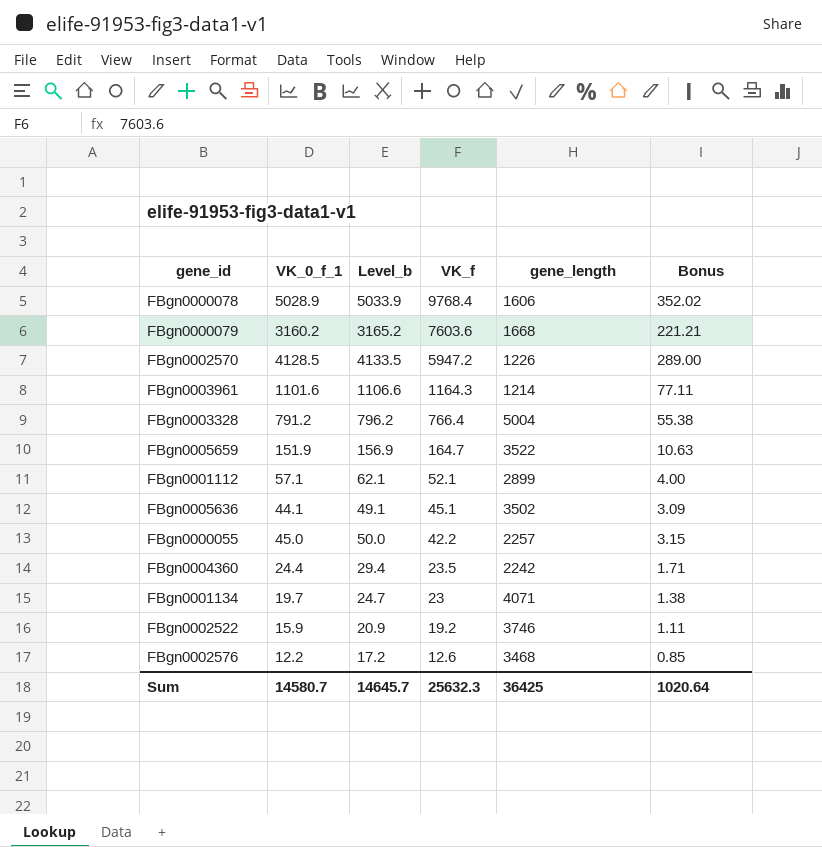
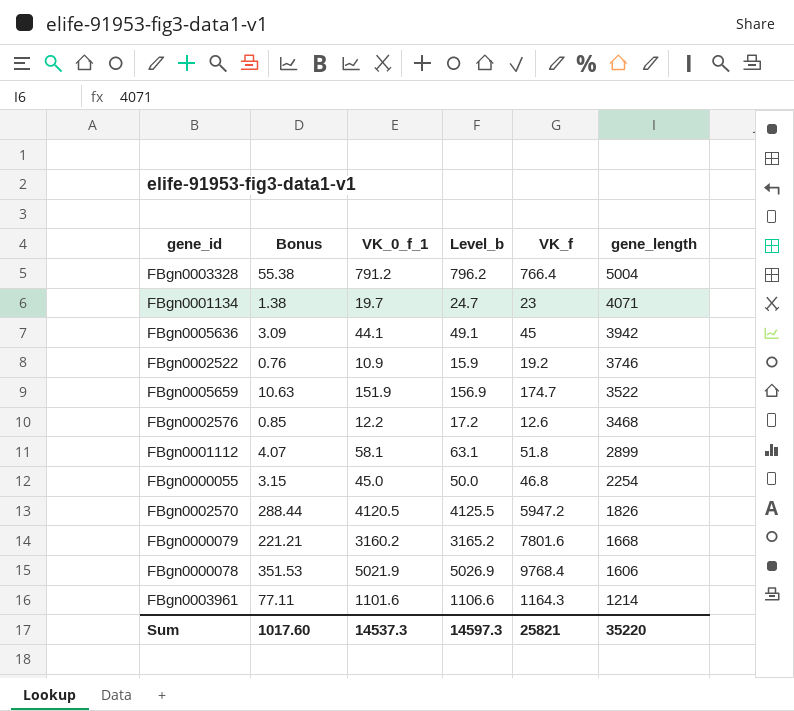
row order: VK_f descending -> gene_length descending
column Bonus | position: 6 -> 2
row FBgn0004360: 24.4 | 29.4 | 23.5 | 2242 | 1.71 -> none
FBgn0005636 | VK_f: 45.1 -> 45
FBgn0005636 | gene_length: 3502 -> 3942
FBgn0002522 | Bonus: 1.11 -> 0.76
FBgn0002522 | VK_0_f_1: 15.9 -> 10.9
FBgn0002522 | Level_b: 20.9 -> 15.9
FBgn0005659 | VK_f: 164.7 -> 174.7
FBgn0001112 | Bonus: 4.00 -> 4.07
FBgn0001112 | VK_0_f_1: 57.1 -> 58.1
FBgn0001112 | Level_b: 62.1 -> 63.1
FBgn0001112 | VK_f: 52.1 -> 51.8
FBgn0000055 | VK_f: 42.2 -> 46.8
FBgn0000055 | gene_length: 2257 -> 2254
FBgn0002570 | Bonus: 289.00 -> 288.44
FBgn0002570 | VK_0_f_1: 4128.5 -> 4120.5
FBgn0002570 | Level_b: 4133.5 -> 4125.5
FBgn0002570 | gene_length: 1226 -> 1826
FBgn0000079 | VK_f: 7603.6 -> 7801.6
FBgn0000078 | Bonus: 352.02 -> 351.53
FBgn0000078 | VK_0_f_1: 5028.9 -> 5021.9
FBgn0000078 | Level_b: 5033.9 -> 5026.9
Sum | Bonus: 1020.64 -> 1017.60
Sum | VK_0_f_1: 14580.7 -> 14537.3
Sum | Level_b: 14645.7 -> 14597.3
Sum | VK_f: 25632.3 -> 25821
Sum | gene_length: 36425 -> 35220

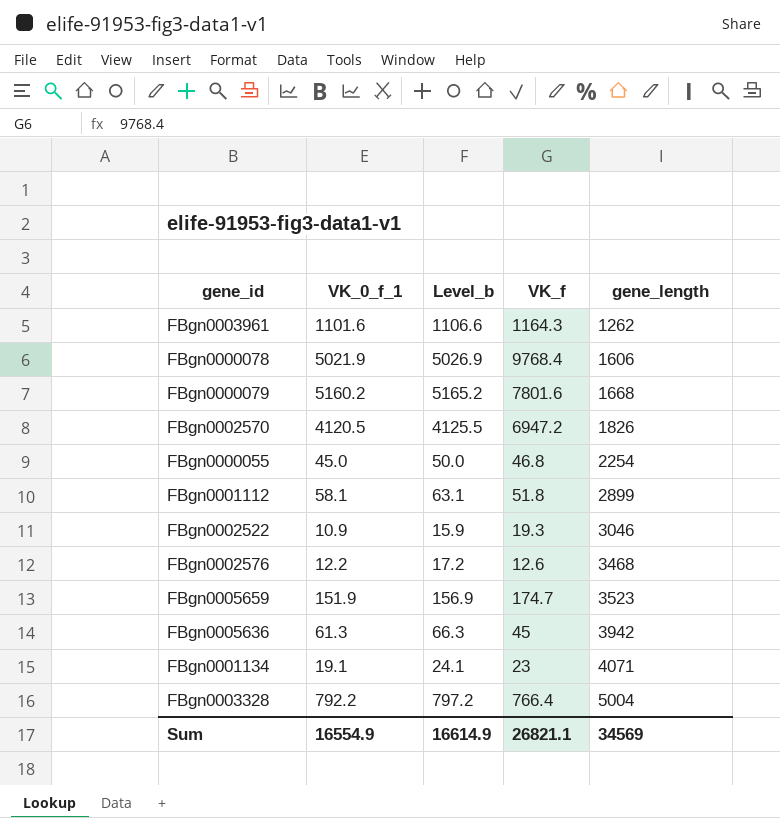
row order: gene_length descending -> gene_length ascending
column Bonus | formula: [VK_0_f_1] * 0.07 -> none
FBgn0003961 | gene_length: 1214 -> 1262
FBgn0000079 | VK_0_f_1: 3160.2 -> 5160.2
FBgn0000079 | Level_b: 3165.2 -> 5165.2
FBgn0002570 | VK_f: 5947.2 -> 6947.2
FBgn0002522 | VK_f: 19.2 -> 19.3
FBgn0002522 | gene_length: 3746 -> 3046
FBgn0005659 | gene_length: 3522 -> 3523
FBgn0005636 | VK_0_f_1: 44.1 -> 61.3
FBgn0005636 | Level_b: 49.1 -> 66.3
FBgn0001134 | VK_0_f_1: 19.7 -> 19.1
FBgn0001134 | Level_b: 24.7 -> 24.1
FBgn0003328 | VK_0_f_1: 791.2 -> 792.2
FBgn0003328 | Level_b: 796.2 -> 797.2
Sum | VK_0_f_1: 14537.3 -> 16554.9
Sum | Level_b: 14597.3 -> 16614.9
Sum | VK_f: 25821 -> 26821.1
Sum | gene_length: 35220 -> 34569

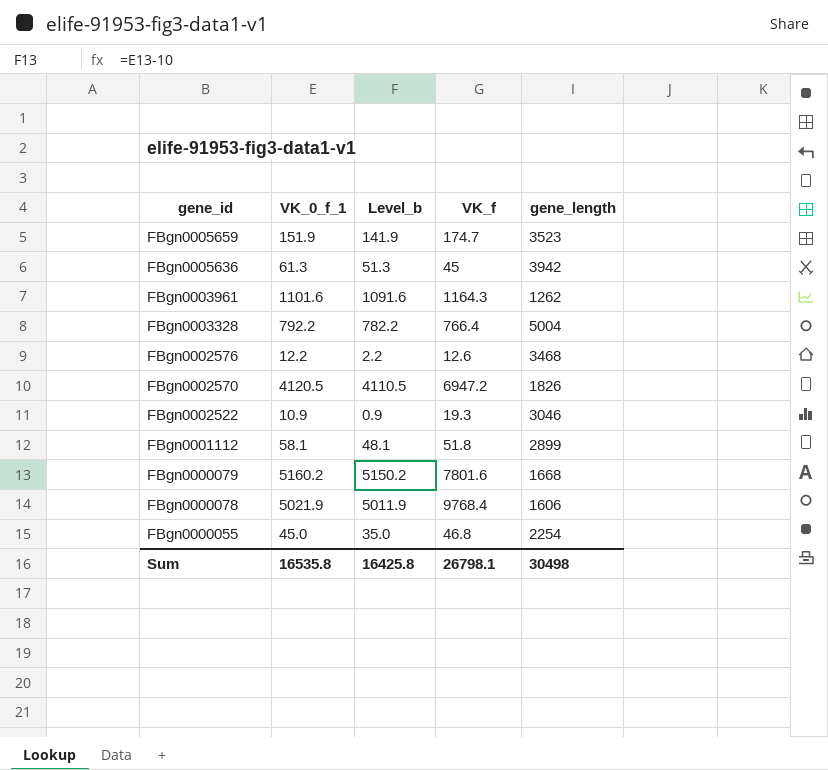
row order: gene_length ascending -> gene_id descending
column Level_b | formula: [VK_0_f_1] + 5 -> [VK_0_f_1] - 10
row FBgn0001134: 19.1 | 24.1 | 23 | 4071 -> none
Sum | VK_0_f_1: 16554.9 -> 16535.8
Sum | Level_b: 16614.9 -> 16425.8
Sum | VK_f: 26821.1 -> 26798.1
Sum | gene_length: 34569 -> 30498

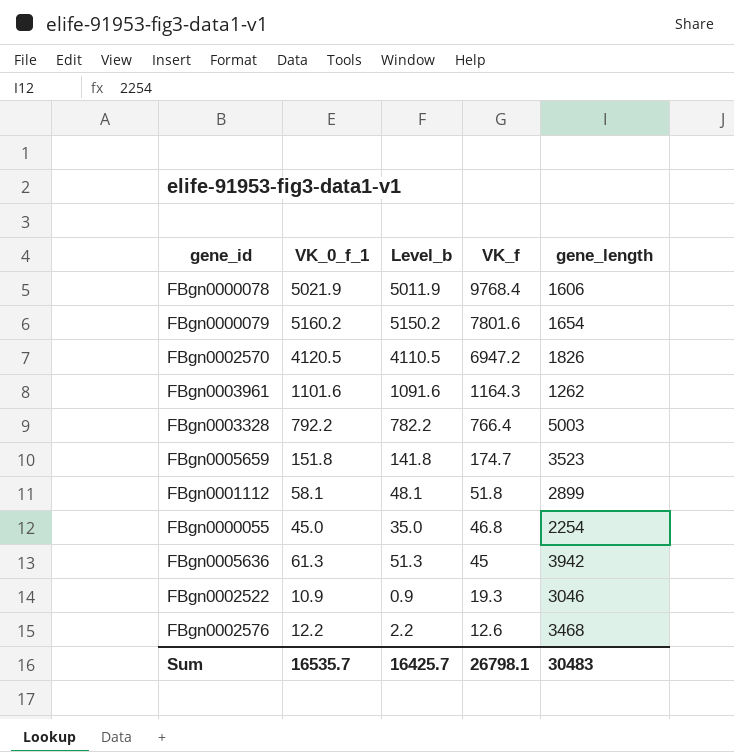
row order: gene_id descending -> VK_f descending
FBgn0000079 | gene_length: 1668 -> 1654
FBgn0003328 | gene_length: 5004 -> 5003
FBgn0005659 | VK_0_f_1: 151.9 -> 151.8
FBgn0005659 | Level_b: 141.9 -> 141.8
Sum | VK_0_f_1: 16535.8 -> 16535.7
Sum | Level_b: 16425.8 -> 16425.7
Sum | gene_length: 30498 -> 30483

